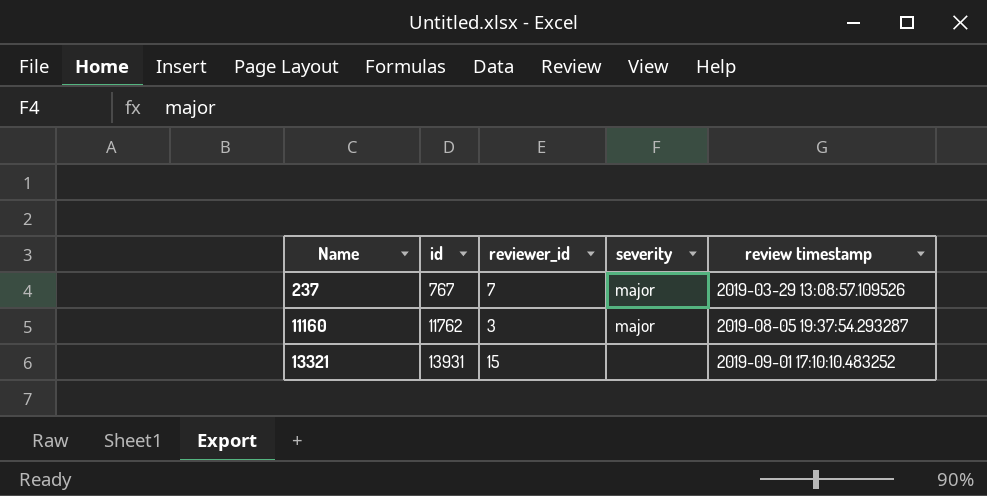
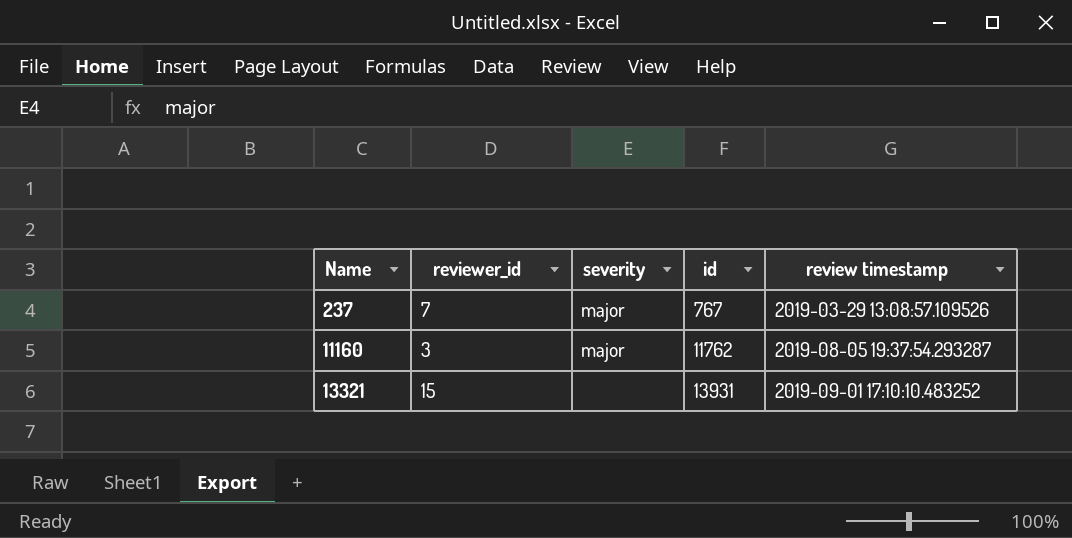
column id | position: 2 -> 4

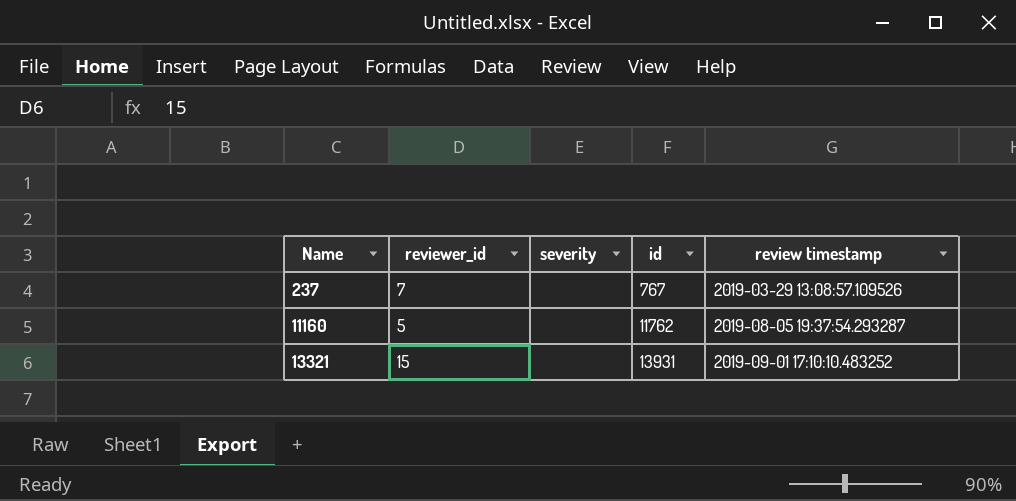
237 | severity: major -> none
11160 | reviewer_id: 3 -> 5
11160 | severity: major -> none

